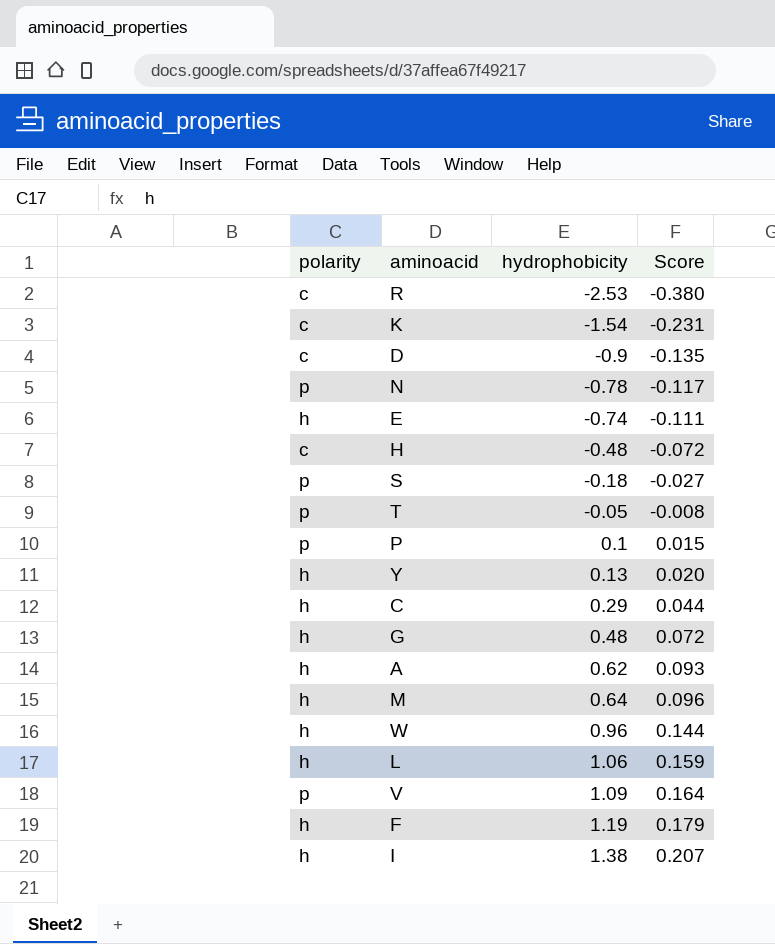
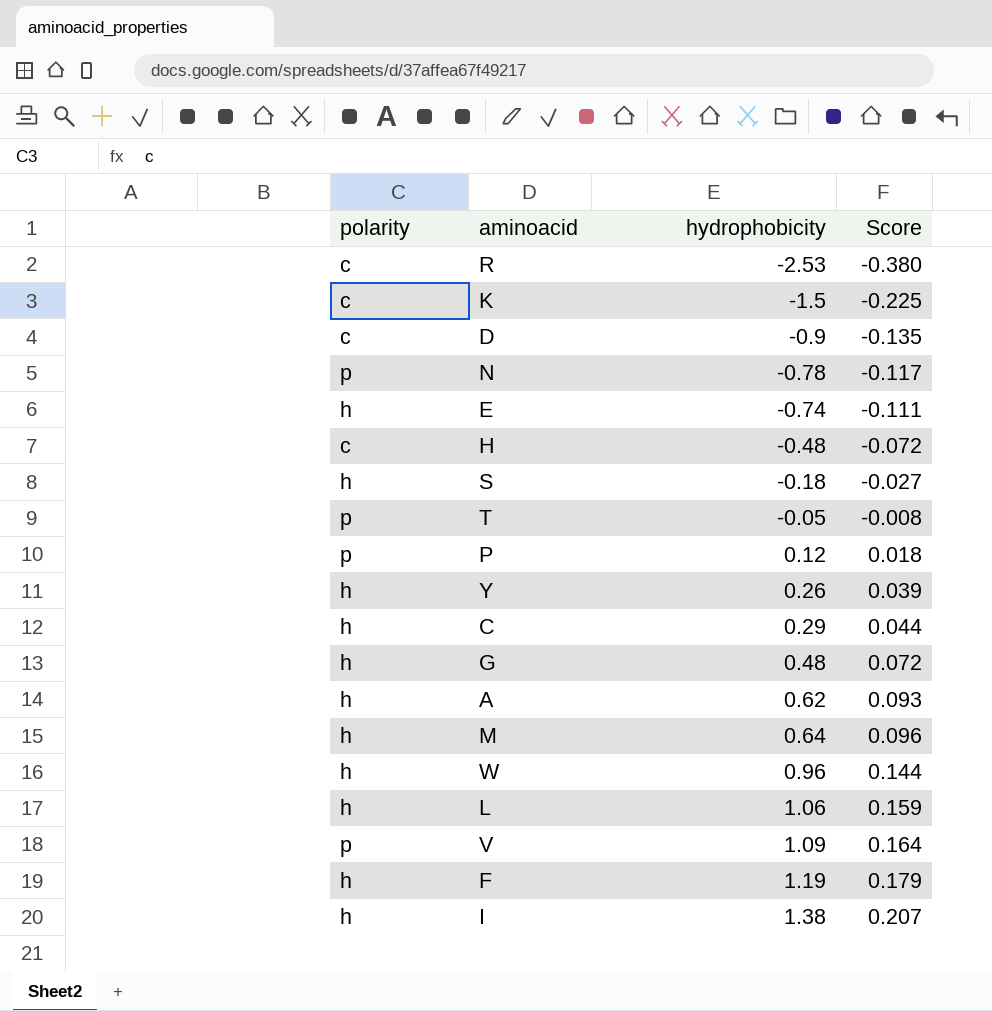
K | hydrophobicity: -1.54 -> -1.5
K | Score: -0.231 -> -0.225
S | polarity: p -> h
P | hydrophobicity: 0.1 -> 0.12
P | Score: 0.015 -> 0.018
Y | hydrophobicity: 0.13 -> 0.26
Y | Score: 0.020 -> 0.039

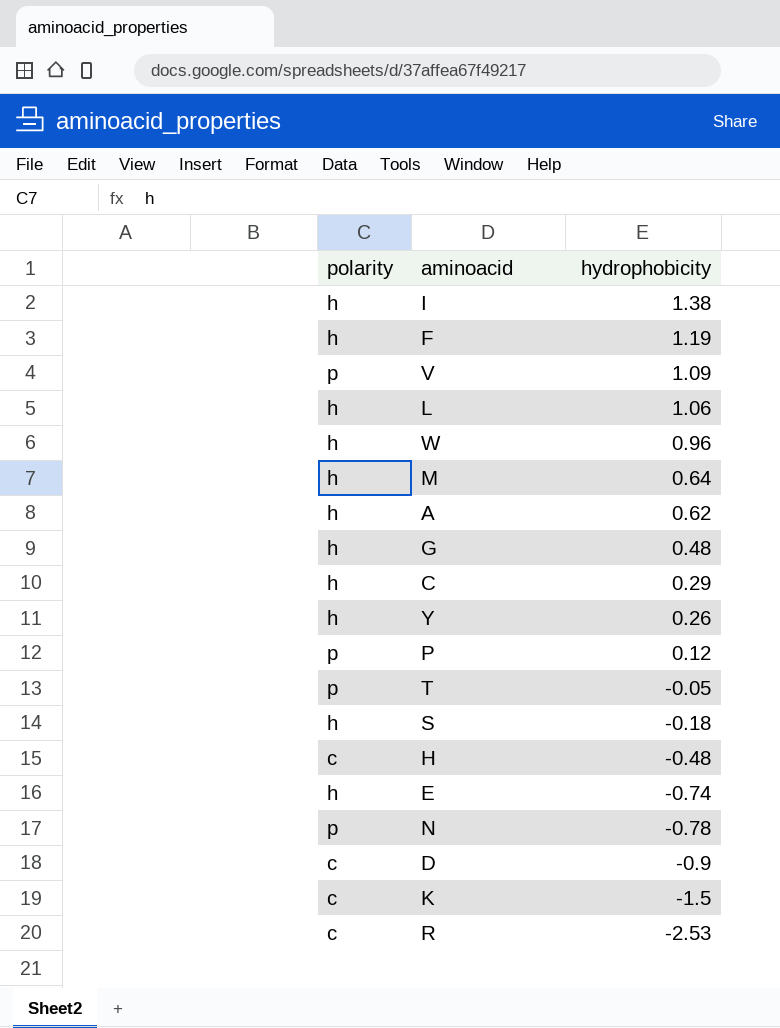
row order: hydrophobicity ascending -> hydrophobicity descending
column Score | formula: [hydrophobicity] * 0.15 -> none

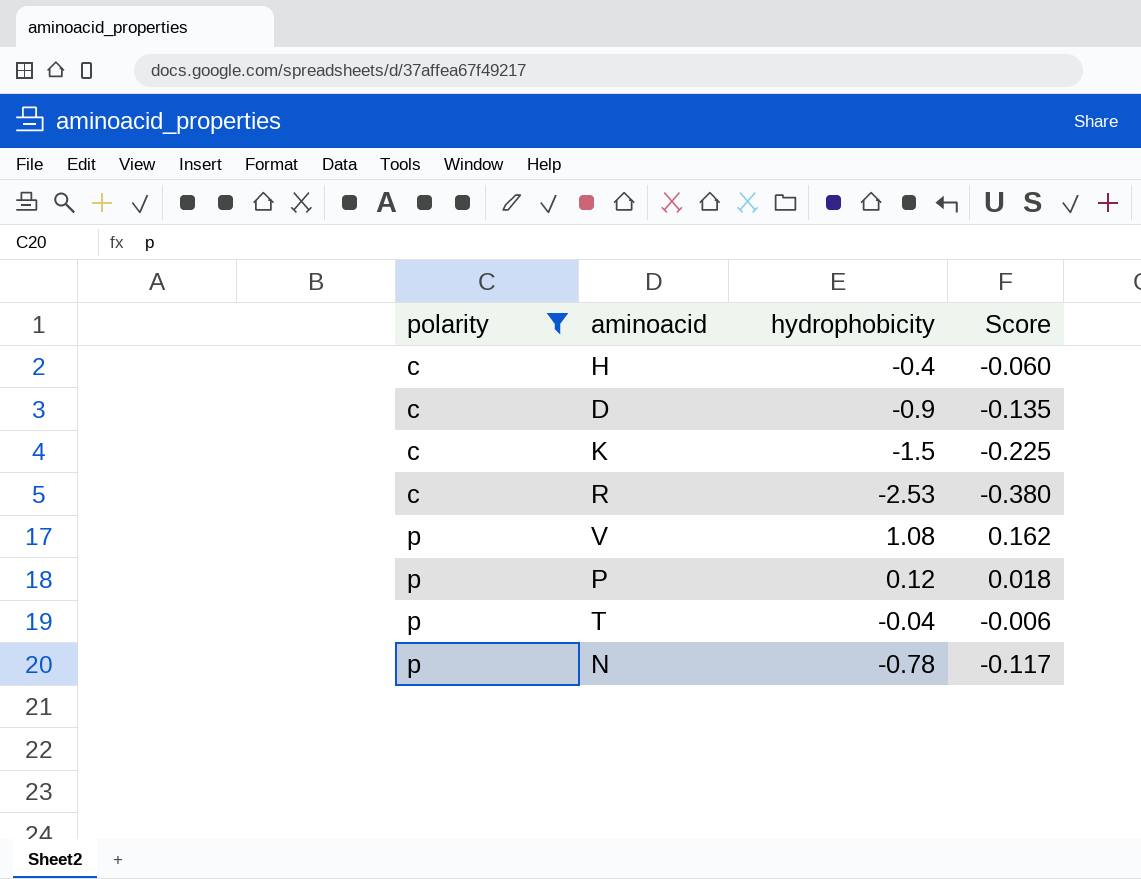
filter: none -> polarity != h
row order: hydrophobicity descending -> polarity ascending
column Score | formula: none -> [hydrophobicity] * 0.15
H | hydrophobicity: -0.48 -> -0.4
V | hydrophobicity: 1.09 -> 1.08
T | hydrophobicity: -0.05 -> -0.04

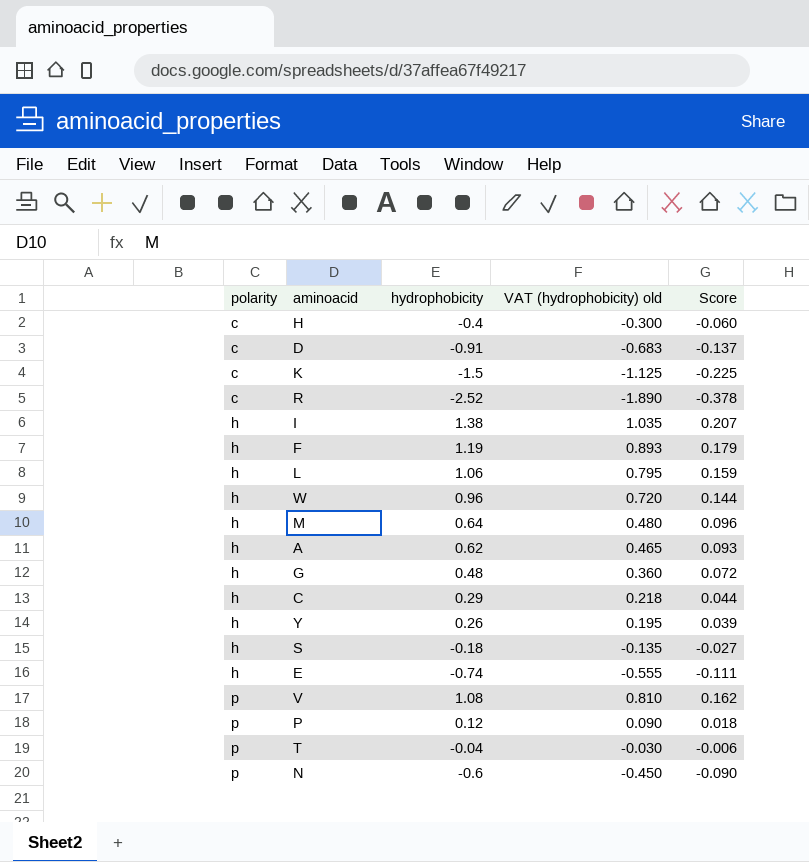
filter: polarity != h -> none
column VAT (hydrophobicity) old | formula: none -> [hydrophobicity] * 0.75
D | hydrophobicity: -0.9 -> -0.91
D | Score: -0.135 -> -0.137
R | hydrophobicity: -2.53 -> -2.52
R | Score: -0.380 -> -0.378
N | hydrophobicity: -0.78 -> -0.6
N | Score: -0.117 -> -0.090

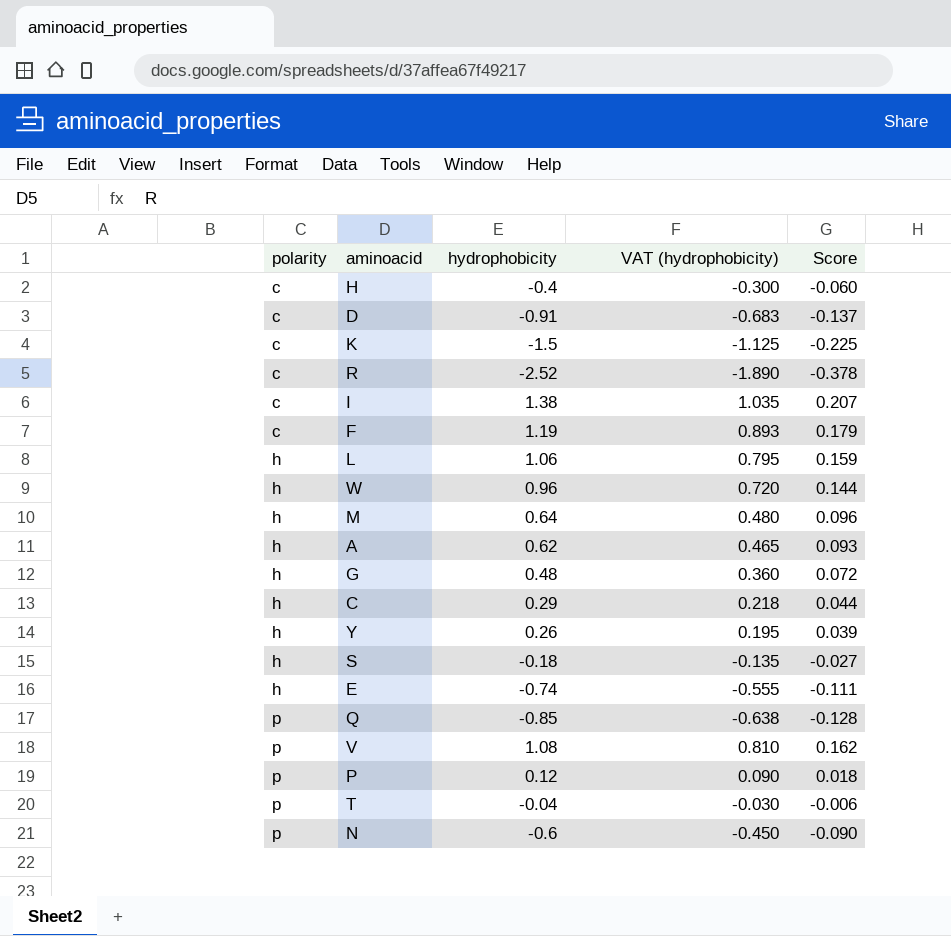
column name: VAT (hydrophobicity) old -> VAT (hydrophobicity)
I | polarity: h -> c
F | polarity: h -> c
row Q: none -> p | -0.85 | -0.638 | -0.128

